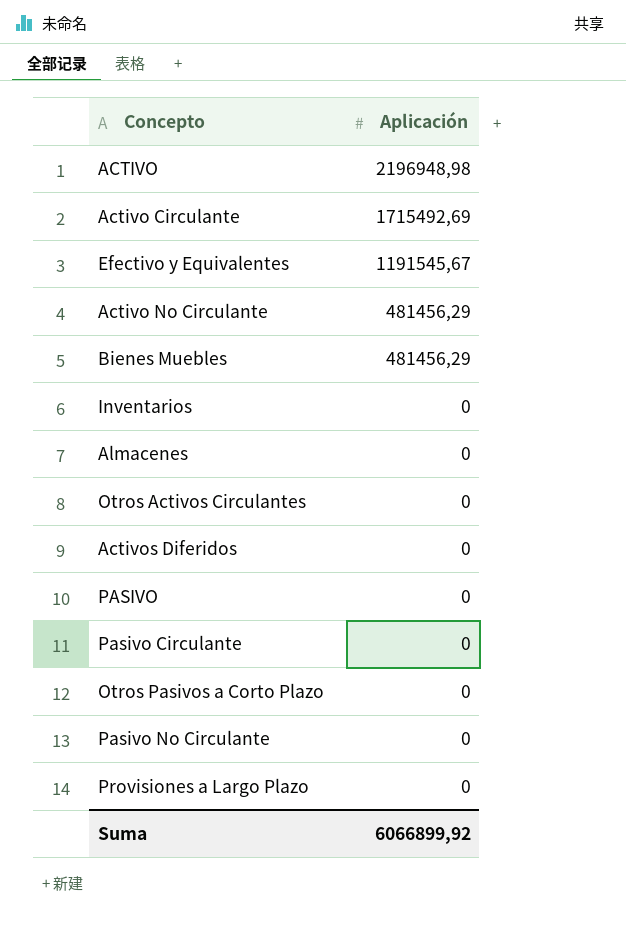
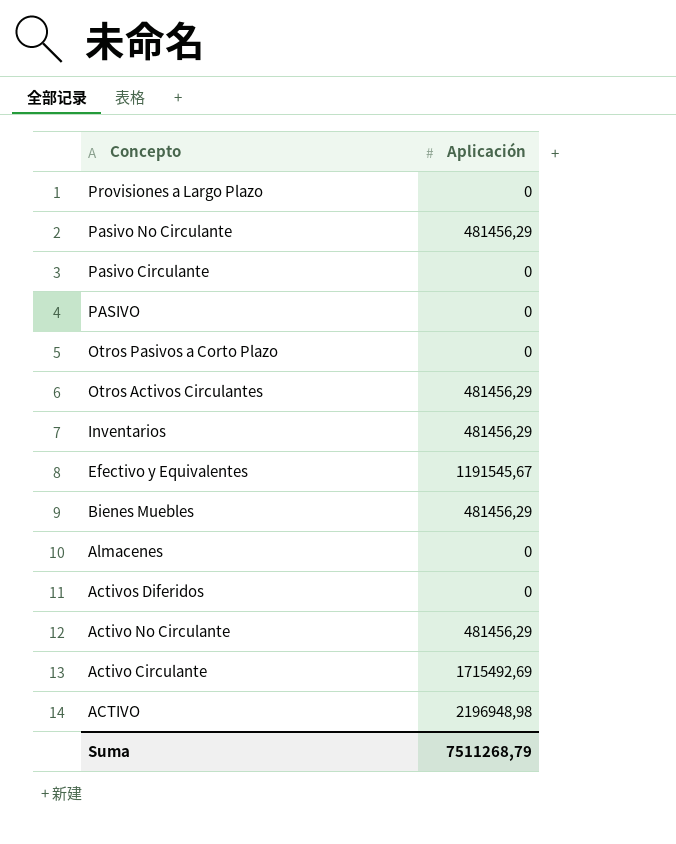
row order: Aplicación descending -> Concepto descending
Pasivo No Circulante | Aplicación: 0 -> 481456,29
Otros Activos Circulantes | Aplicación: 0 -> 481456,29
Inventarios | Aplicación: 0 -> 481456,29
Suma | Aplicación: 6066899,92 -> 7511268,79

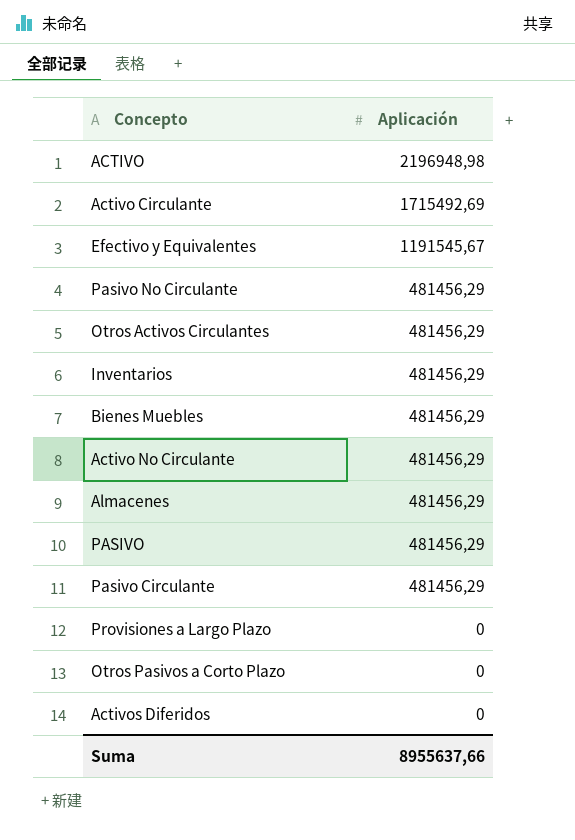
row order: Concepto descending -> Aplicación descending
Almacenes | Aplicación: 0 -> 481456,29
PASIVO | Aplicación: 0 -> 481456,29
Pasivo Circulante | Aplicación: 0 -> 481456,29
Suma | Aplicación: 7511268,79 -> 8955637,66

